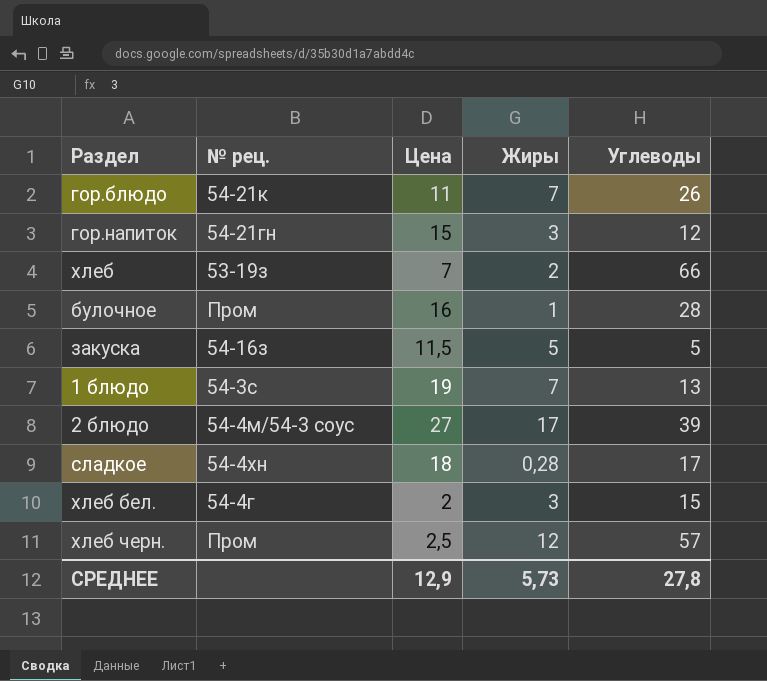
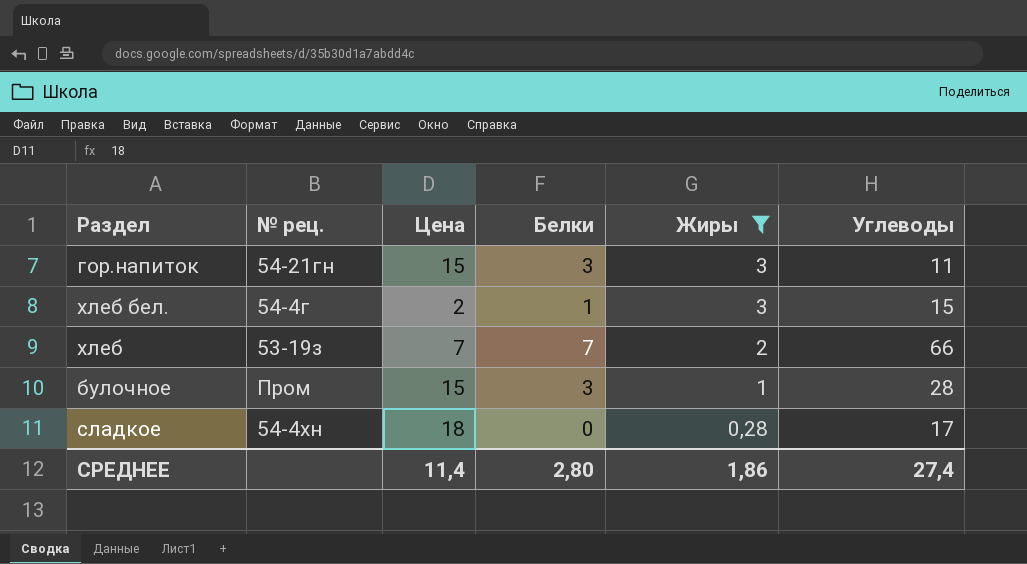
filter: none -> Жиры <= 3
row order: none -> Жиры descending
column Белки | position: none -> 4
гор.напиток | Углеводы: 12 -> 11
булочное | Цена: 16 -> 15
СРЕДНЕЕ | Цена: 12,9 -> 11,4
СРЕДНЕЕ | Жиры: 5,73 -> 1,86
СРЕДНЕЕ | Углеводы: 27,8 -> 27,4

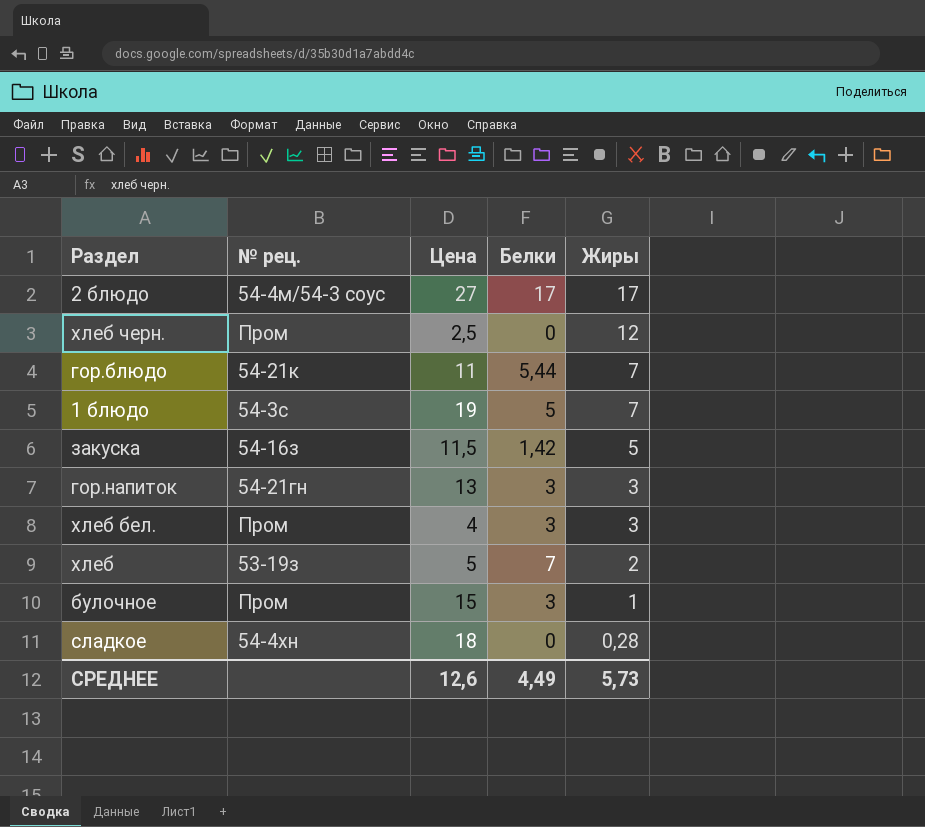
filter: Жиры <= 3 -> none
column Углеводы | position: 6 -> none
гор.напиток | Цена: 15 -> 13
хлеб бел. | № рец.: 54-4г -> Пром
хлеб бел. | Цена: 2 -> 4
хлеб бел. | Белки: 1 -> 3
хлеб | Цена: 7 -> 5
СРЕДНЕЕ | Цена: 11,4 -> 12,6
СРЕДНЕЕ | Белки: 2,80 -> 4,49
СРЕДНЕЕ | Жиры: 1,86 -> 5,73

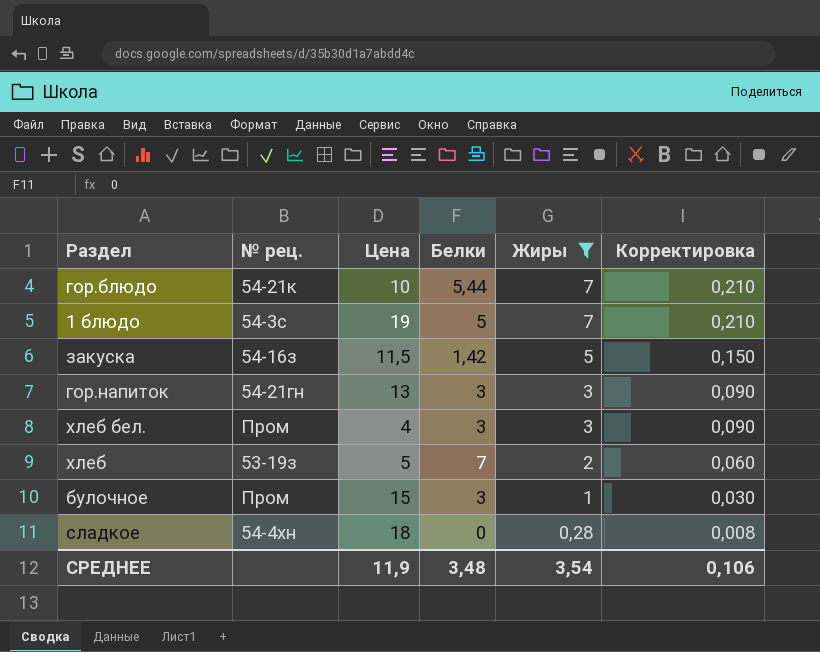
filter: none -> Жиры <= 7
column Корректировка | formula: none -> [Жиры] * 0,03
гор.блюдо | Цена: 11 -> 10
СРЕДНЕЕ | Цена: 12,6 -> 11,9
СРЕДНЕЕ | Белки: 4,49 -> 3,48
СРЕДНЕЕ | Жиры: 5,73 -> 3,54

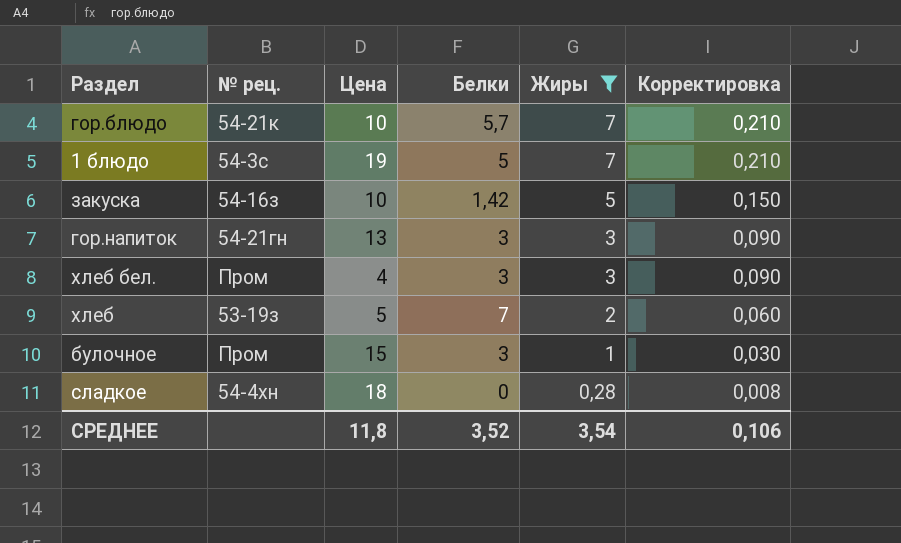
гор.блюдо | Белки: 5,44 -> 5,7
закуска | Цена: 11,5 -> 10
СРЕДНЕЕ | Цена: 11,9 -> 11,8
СРЕДНЕЕ | Белки: 3,48 -> 3,52

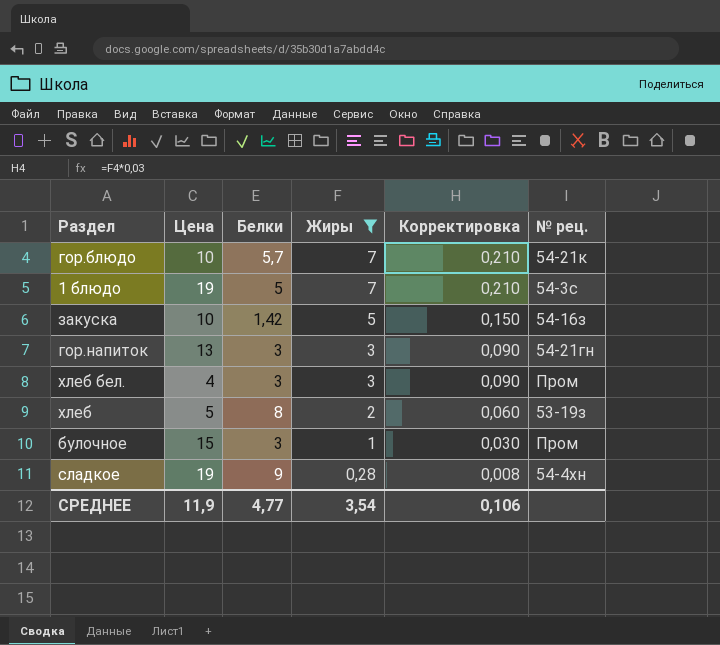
column № рец. | position: 2 -> 6
хлеб | Белки: 7 -> 8
сладкое | Цена: 18 -> 19
сладкое | Белки: 0 -> 9
СРЕДНЕЕ | Цена: 11,8 -> 11,9
СРЕДНЕЕ | Белки: 3,52 -> 4,77

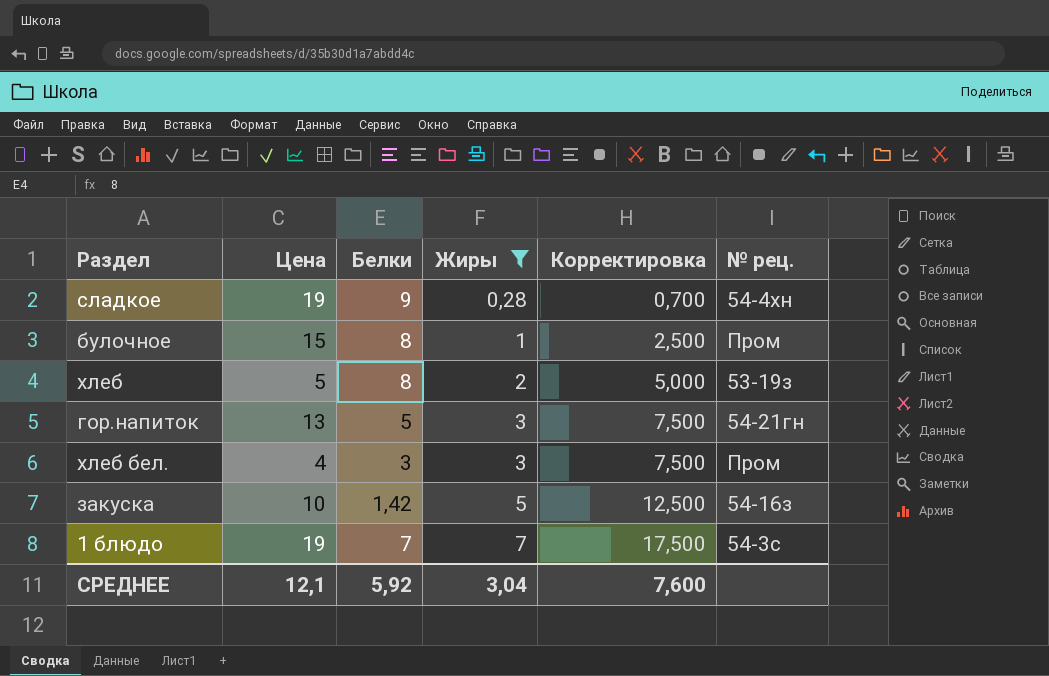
row order: Жиры descending -> Жиры ascending
column Корректировка | formula: [Жиры] * 0,03 -> [Жиры] * 2,5
row гор.блюдо: 10 | 5,7 | 7 | 0,210 | 54-21к -> none
булочное | Белки: 3 -> 8
гор.напиток | Белки: 3 -> 5
1 блюдо | Белки: 5 -> 7
СРЕДНЕЕ | Цена: 11,9 -> 12,1
СРЕДНЕЕ | Белки: 4,77 -> 5,92
СРЕДНЕЕ | Жиры: 3,54 -> 3,04
СРЕДНЕЕ | Корректировка: 0,106 -> 7,600

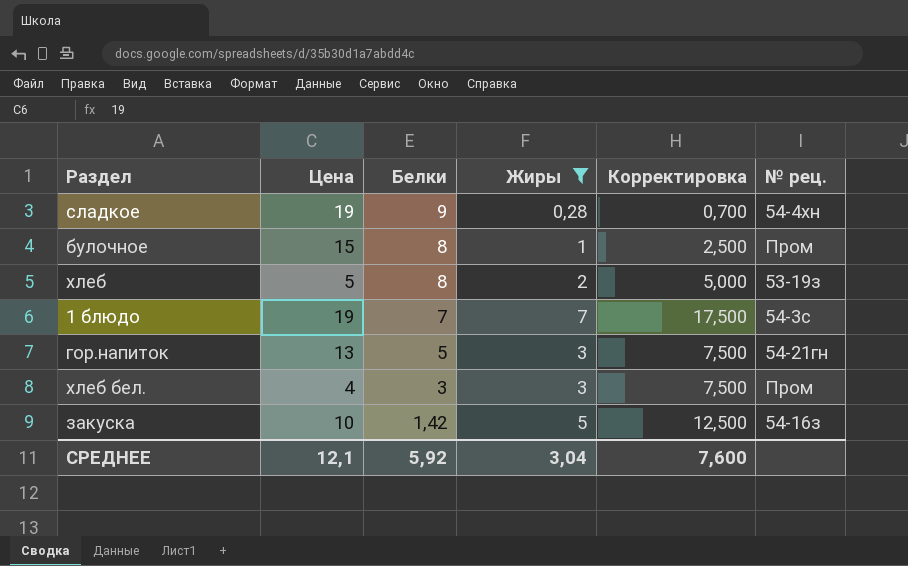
row order: Жиры ascending -> Белки descending

